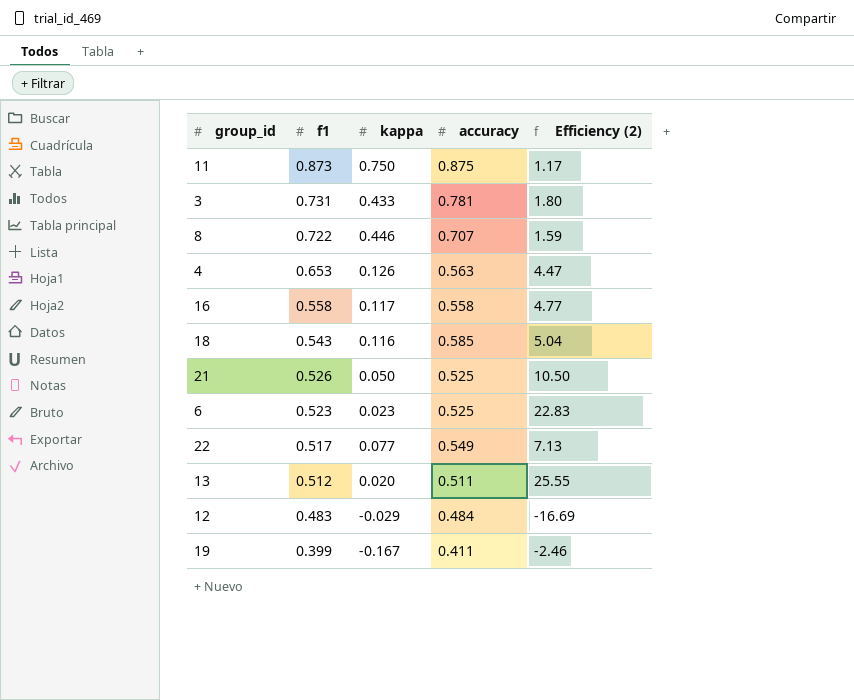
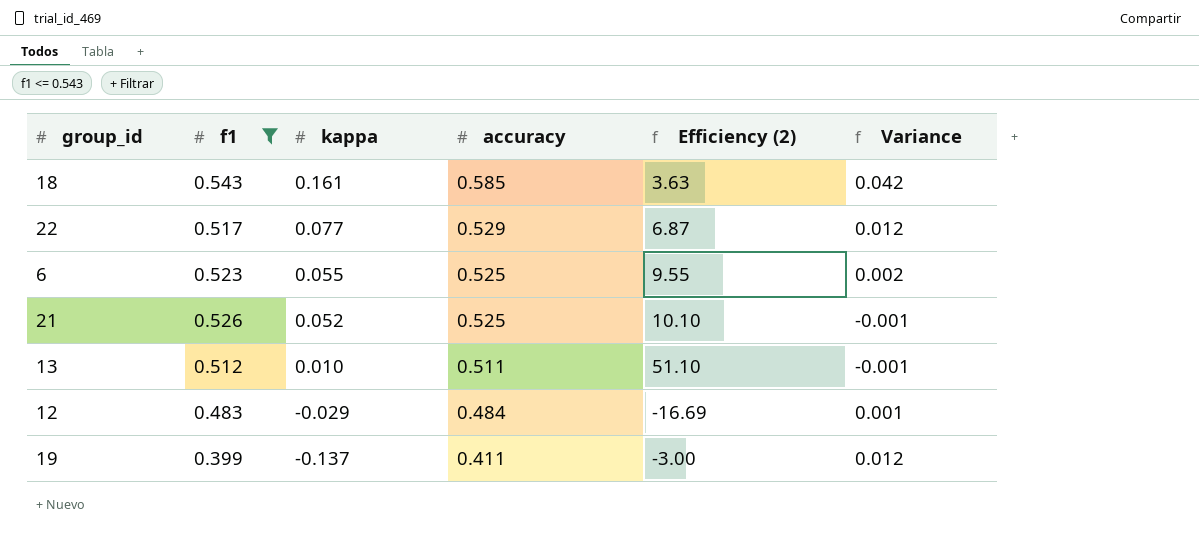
filter: none -> f1 <= 0.543
row order: f1 descending -> kappa descending
column Variance | formula: none -> [accuracy] - [f1]
18 | kappa: 0.116 -> 0.161
18 | Efficiency (2): 5.04 -> 3.63
22 | accuracy: 0.549 -> 0.529
22 | Efficiency (2): 7.13 -> 6.87
6 | kappa: 0.023 -> 0.055
6 | Efficiency (2): 22.83 -> 9.55
21 | kappa: 0.050 -> 0.052
21 | Efficiency (2): 10.50 -> 10.10
13 | kappa: 0.020 -> 0.010
13 | Efficiency (2): 25.55 -> 51.10
19 | kappa: -0.167 -> -0.137
19 | Efficiency (2): -2.46 -> -3.00

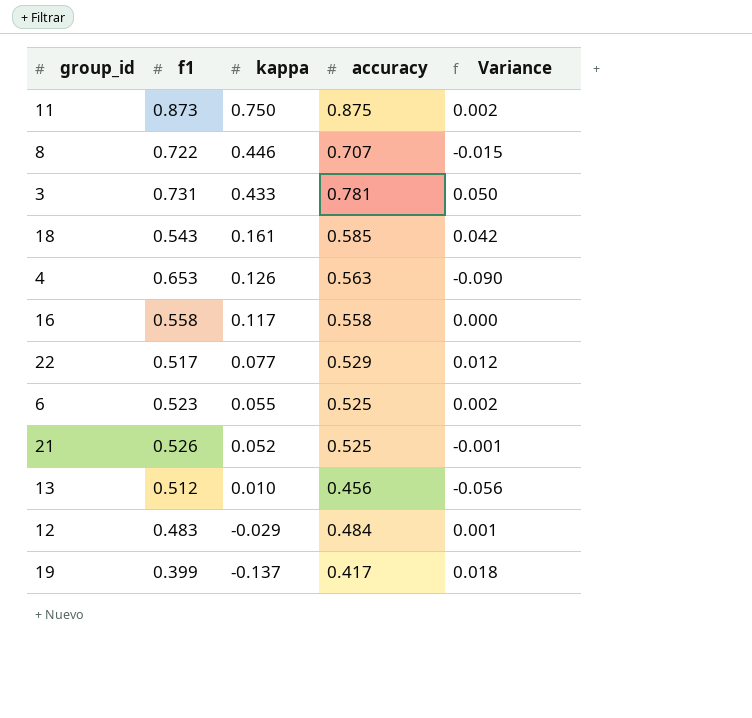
filter: f1 <= 0.543 -> none
column Efficiency (2) | formula: [accuracy] / [kappa] -> none
13 | accuracy: 0.511 -> 0.456
13 | Variance: -0.001 -> -0.056
19 | accuracy: 0.411 -> 0.417
19 | Variance: 0.012 -> 0.018

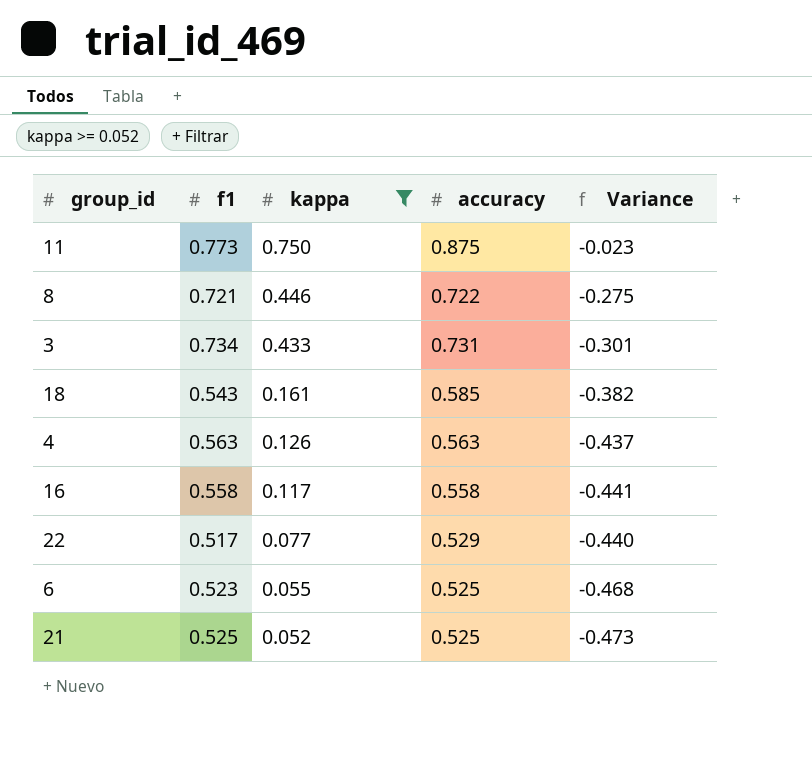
filter: none -> kappa >= 0.052
column Variance | formula: [accuracy] - [f1] -> [kappa] - [f1]
11 | f1: 0.873 -> 0.773
8 | f1: 0.722 -> 0.721
8 | accuracy: 0.707 -> 0.722
3 | f1: 0.731 -> 0.734
3 | accuracy: 0.781 -> 0.731
4 | f1: 0.653 -> 0.563
21 | f1: 0.526 -> 0.525

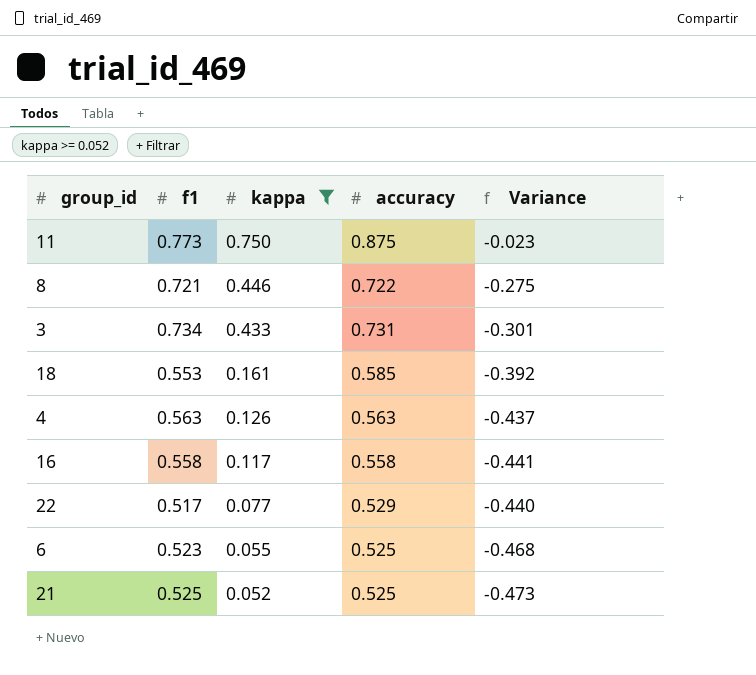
18 | f1: 0.543 -> 0.553
18 | Variance: -0.382 -> -0.392

